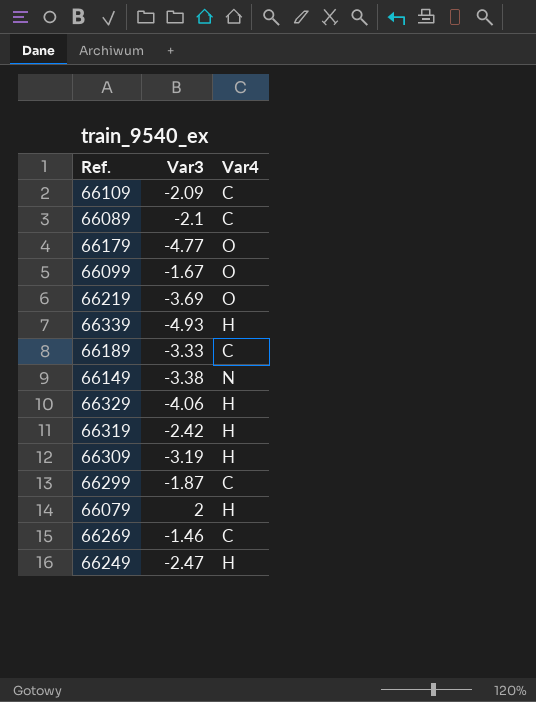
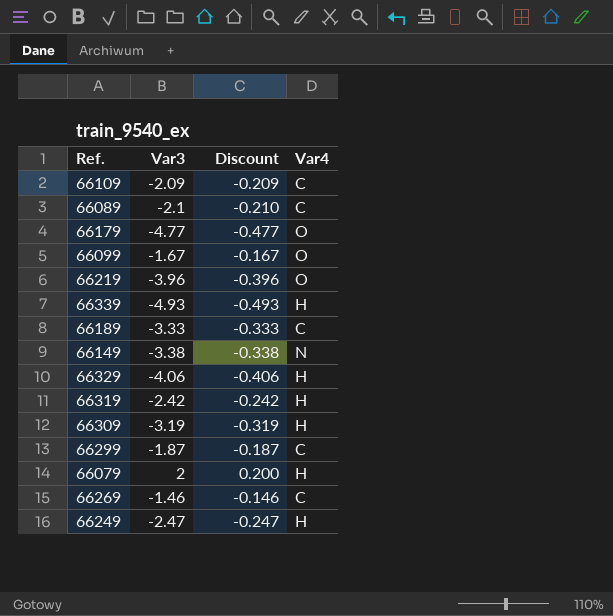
column Discount | formula: none -> [Var3] * 0.1
66219 | Var3: -3.69 -> -3.96

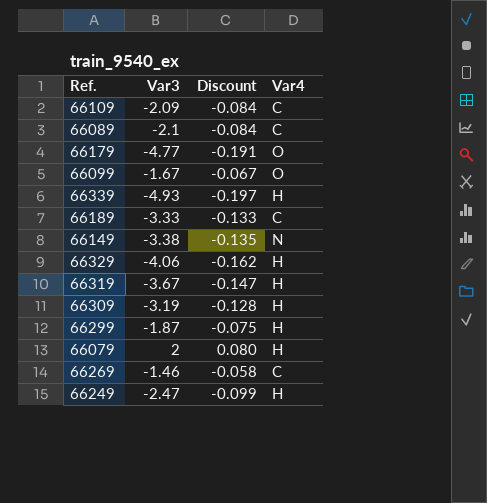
column Discount | formula: [Var3] * 0.1 -> [Var3] * 0.04
row 66219: -3.96 | -0.396 | O -> none
66319 | Var3: -2.42 -> -3.67
66299 | Var4: C -> H

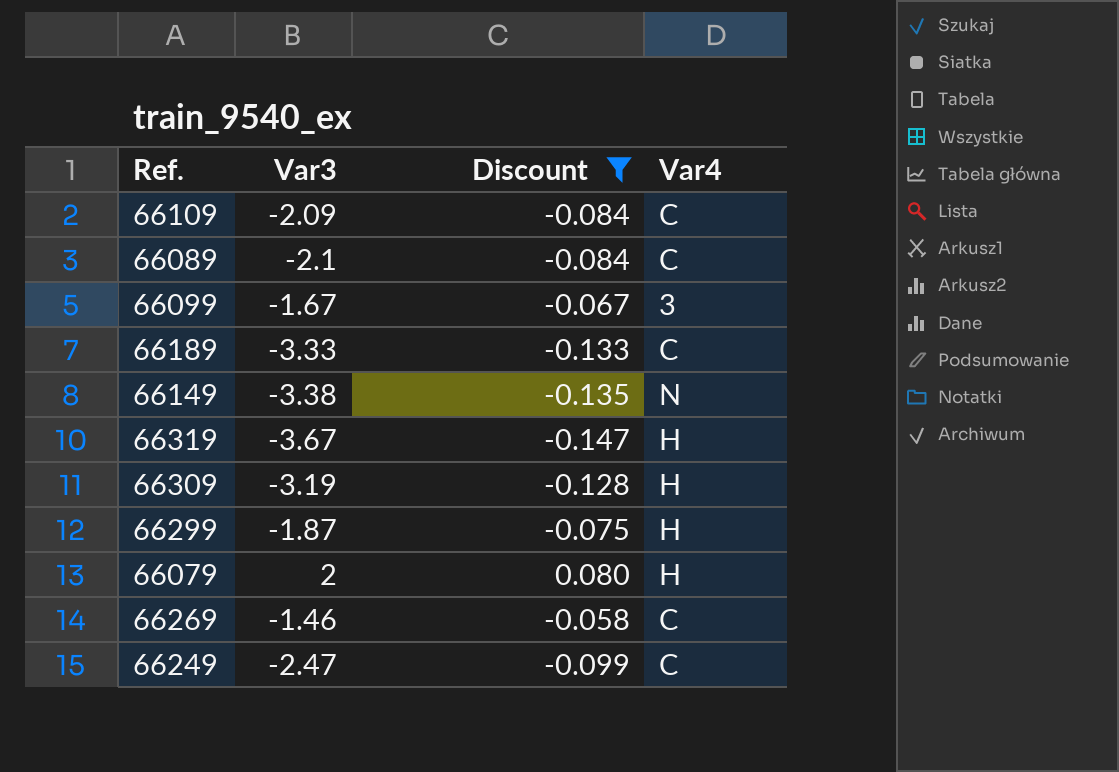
filter: none -> Discount >= -0.147
66099 | Var4: O -> 3
66249 | Var4: H -> C

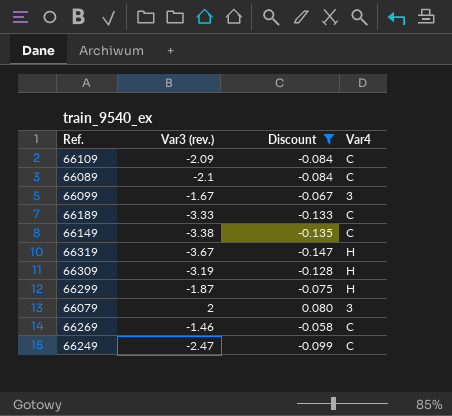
column name: Var3 -> Var3 (rev.)
66149 | Var4: N -> C
66079 | Var4: H -> 3

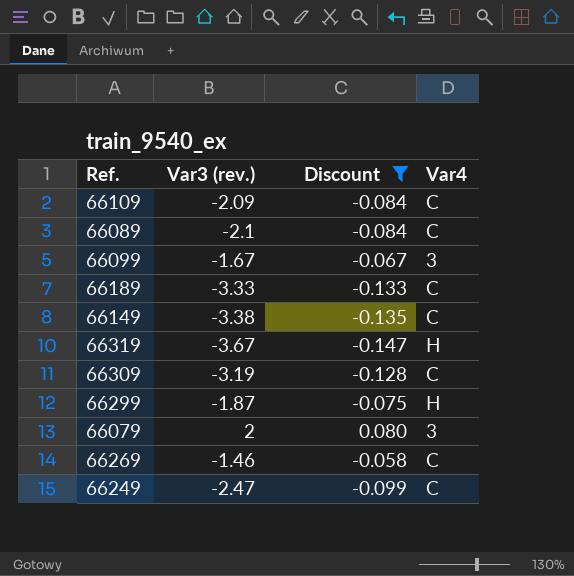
66309 | Var4: H -> C

